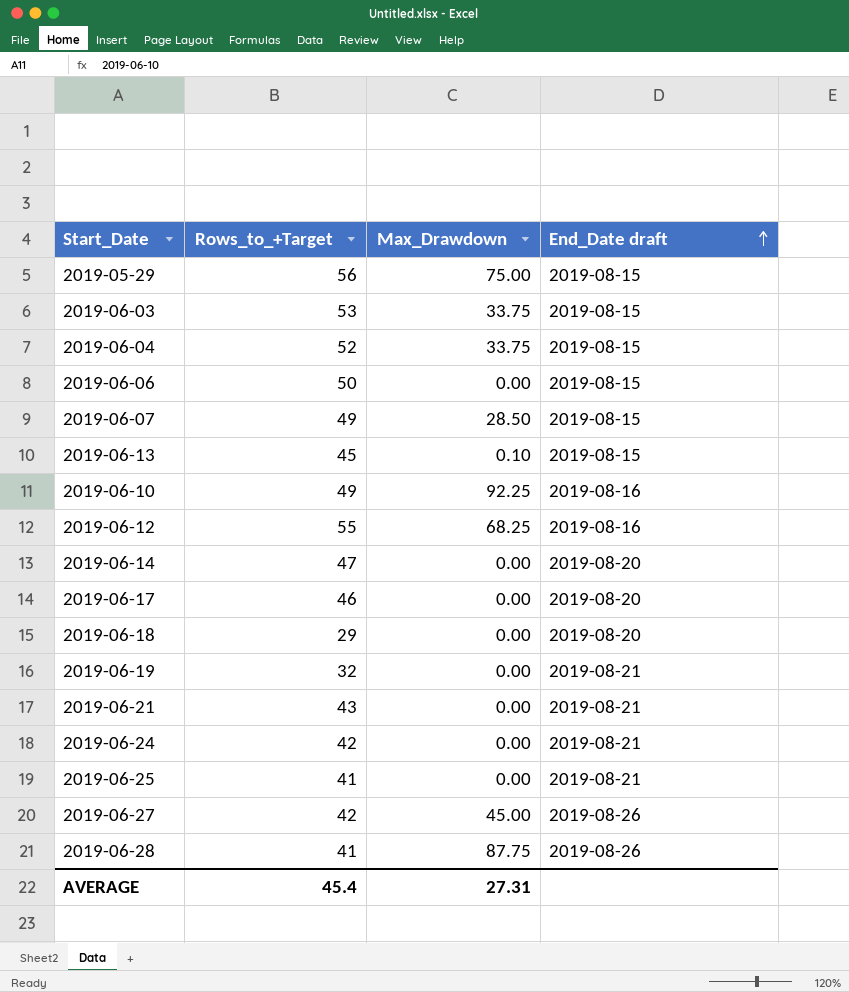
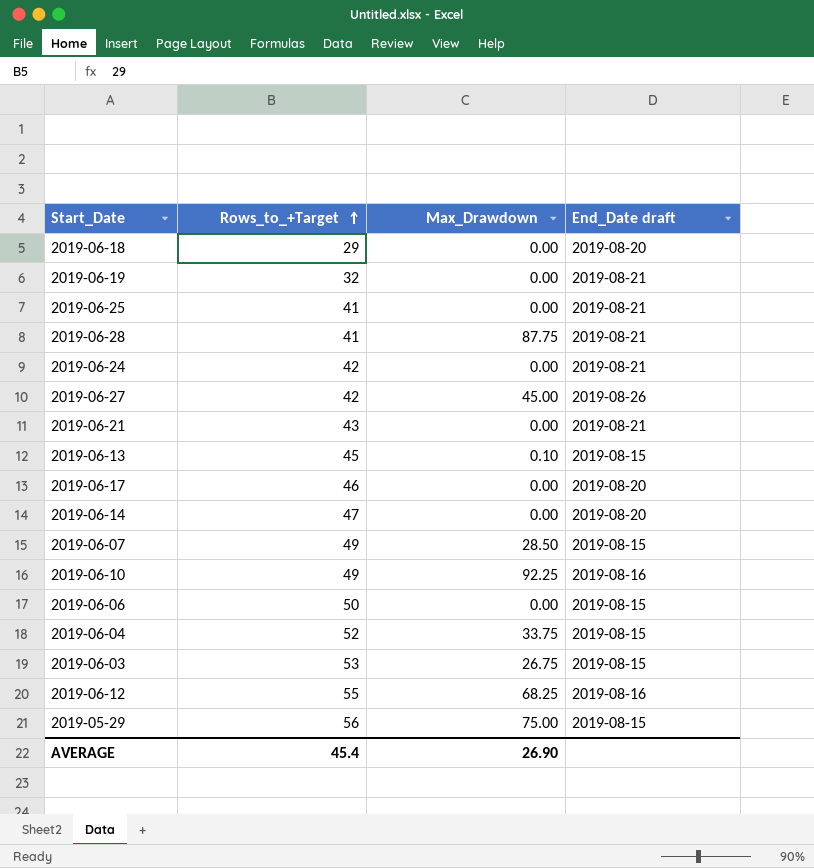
row order: End_Date draft ascending -> Rows_to_+Target ascending
2019-06-28 | End_Date draft: 2019-08-26 -> 2019-08-21
2019-06-03 | Max_Drawdown: 33.75 -> 26.75
AVERAGE | Max_Drawdown: 27.31 -> 26.90

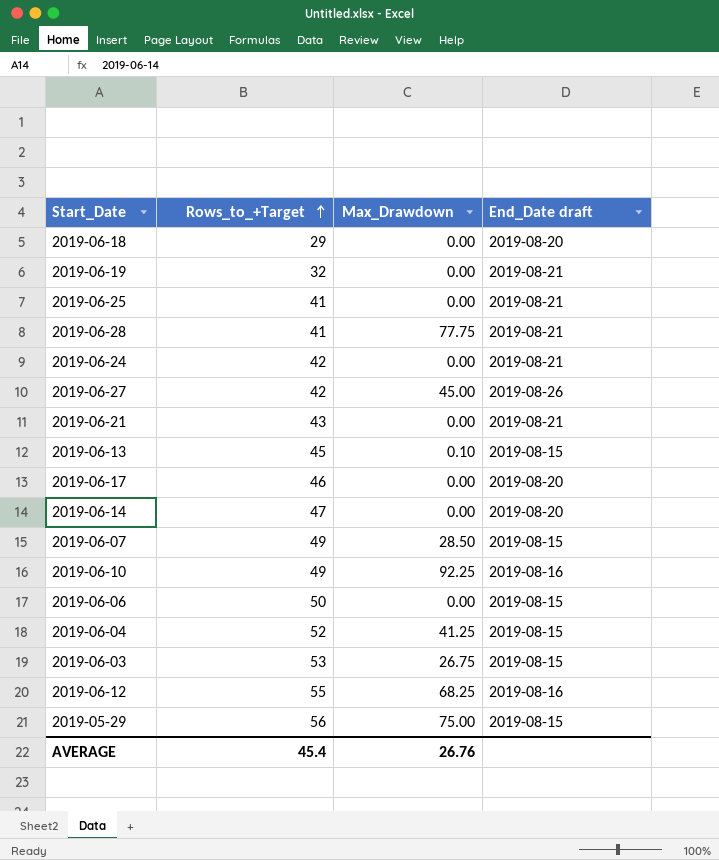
2019-06-28 | Max_Drawdown: 87.75 -> 77.75
2019-06-04 | Max_Drawdown: 33.75 -> 41.25
AVERAGE | Max_Drawdown: 26.90 -> 26.76

